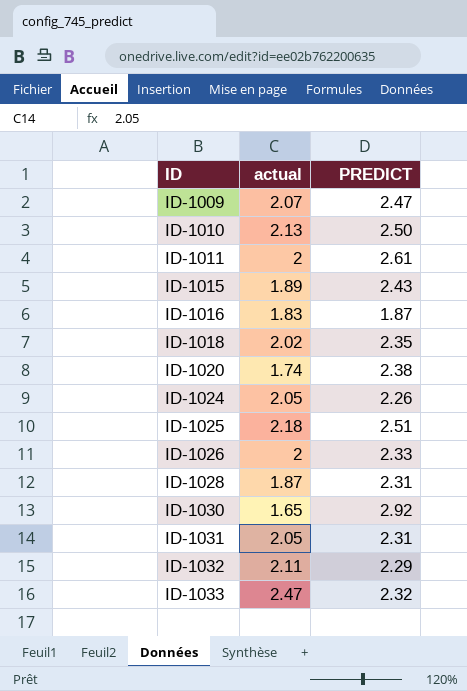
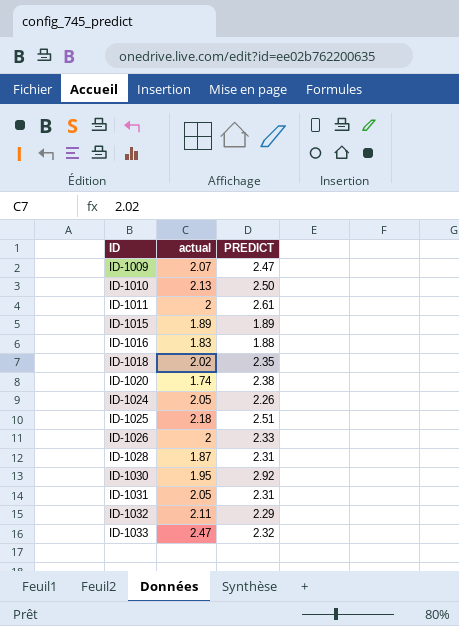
ID-1015 | PREDICT: 2.43 -> 1.89
ID-1016 | PREDICT: 1.87 -> 1.88
ID-1030 | actual: 1.65 -> 1.95

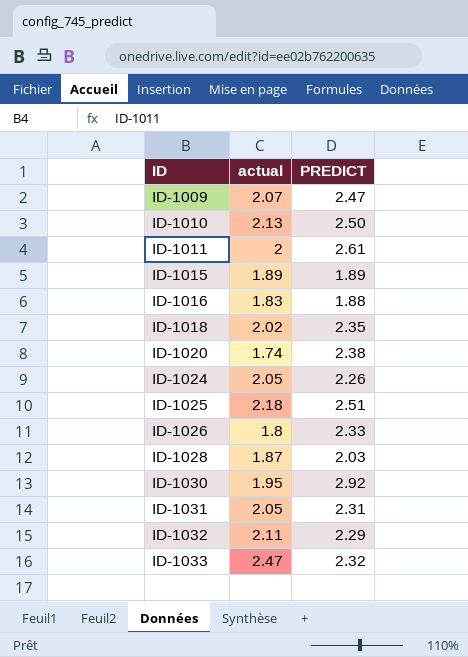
ID-1026 | actual: 2 -> 1.8
ID-1028 | PREDICT: 2.31 -> 2.03

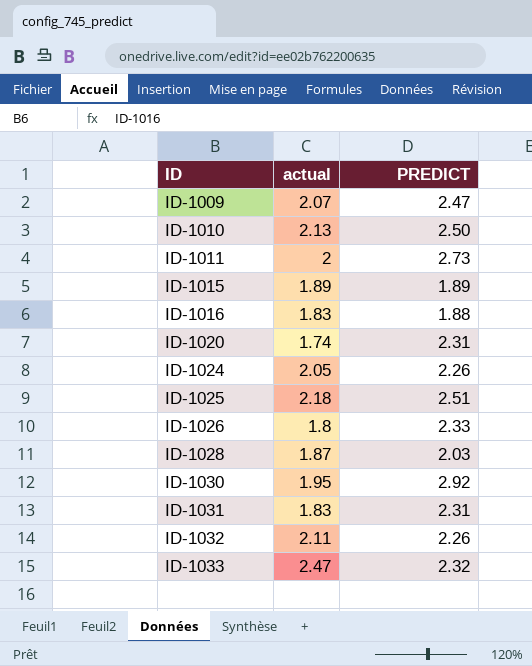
row ID-1018: 2.02 | 2.35 -> none
ID-1011 | PREDICT: 2.61 -> 2.73
ID-1020 | PREDICT: 2.38 -> 2.31
ID-1031 | actual: 2.05 -> 1.83
ID-1032 | PREDICT: 2.29 -> 2.26

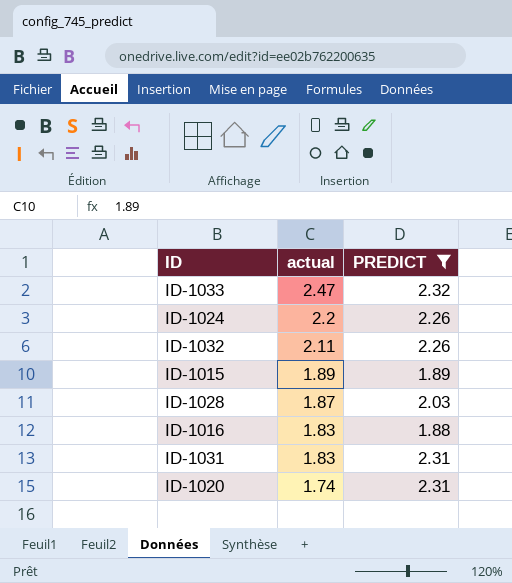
filter: none -> PREDICT <= 2.32
row order: ID ascending -> actual descending
ID-1024 | actual: 2.05 -> 2.2

